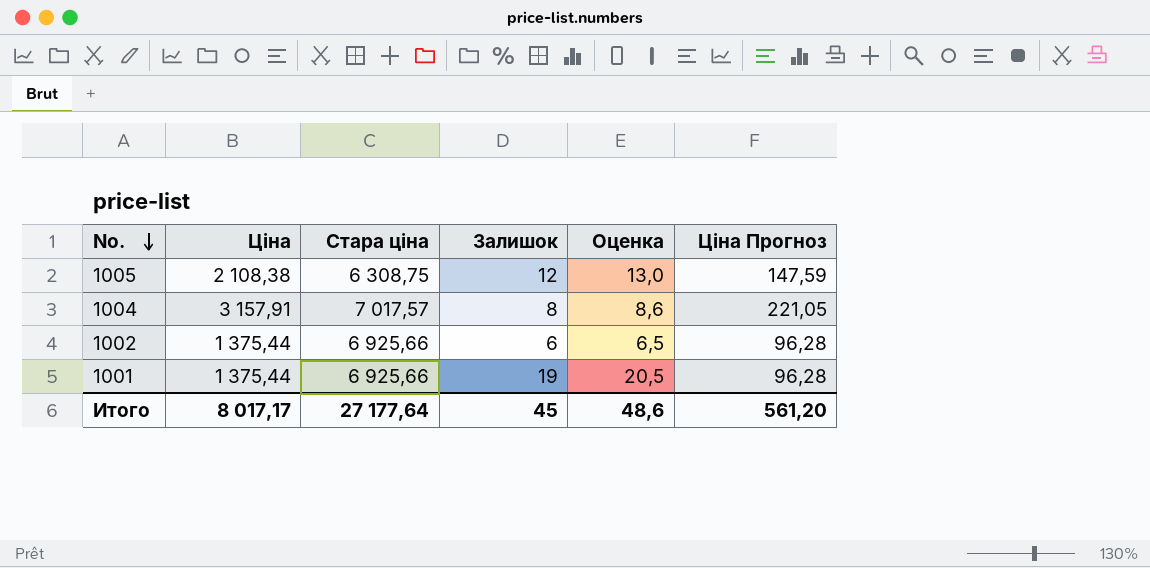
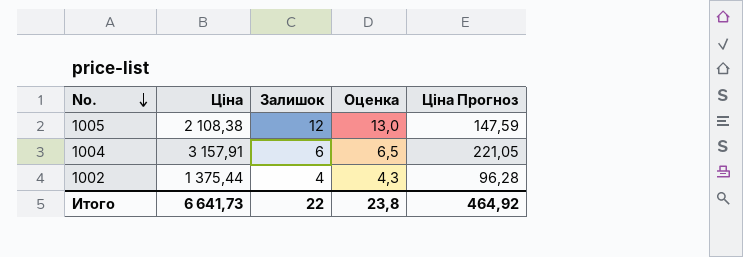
column Стара ціна | position: 3 -> none
row 1001: 1 375,44 | 6 925,66 | 19 | 20,5 | 96,28 -> none
1004 | Залишок: 8 -> 6
1004 | Оценка: 8,6 -> 6,5
1002 | Залишок: 6 -> 4
1002 | Оценка: 6,5 -> 4,3
Итого | Ціна: 8 017,17 -> 6 641,73
Итого | Залишок: 45 -> 22
Итого | Оценка: 48,6 -> 23,8
Итого | Ціна Прогноз: 561,20 -> 464,92

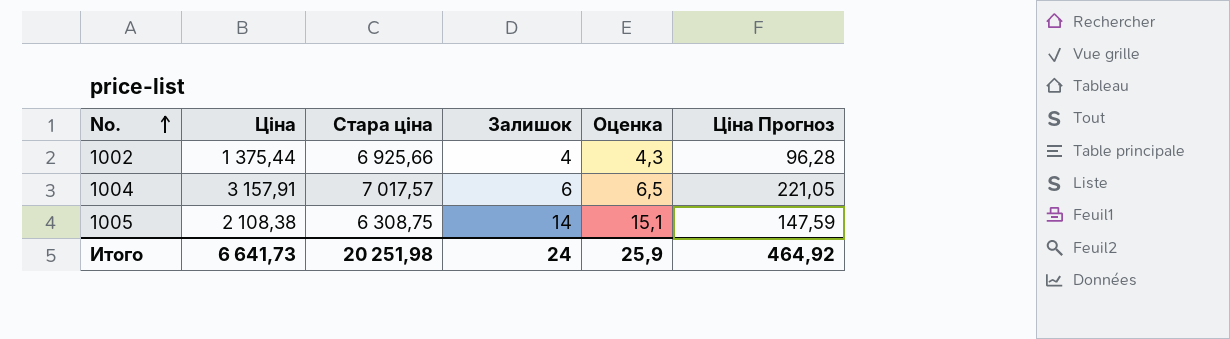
row order: No. descending -> No. ascending
column Стара ціна | position: none -> 3
1005 | Залишок: 12 -> 14
1005 | Оценка: 13,0 -> 15,1
Итого | Залишок: 22 -> 24
Итого | Оценка: 23,8 -> 25,9

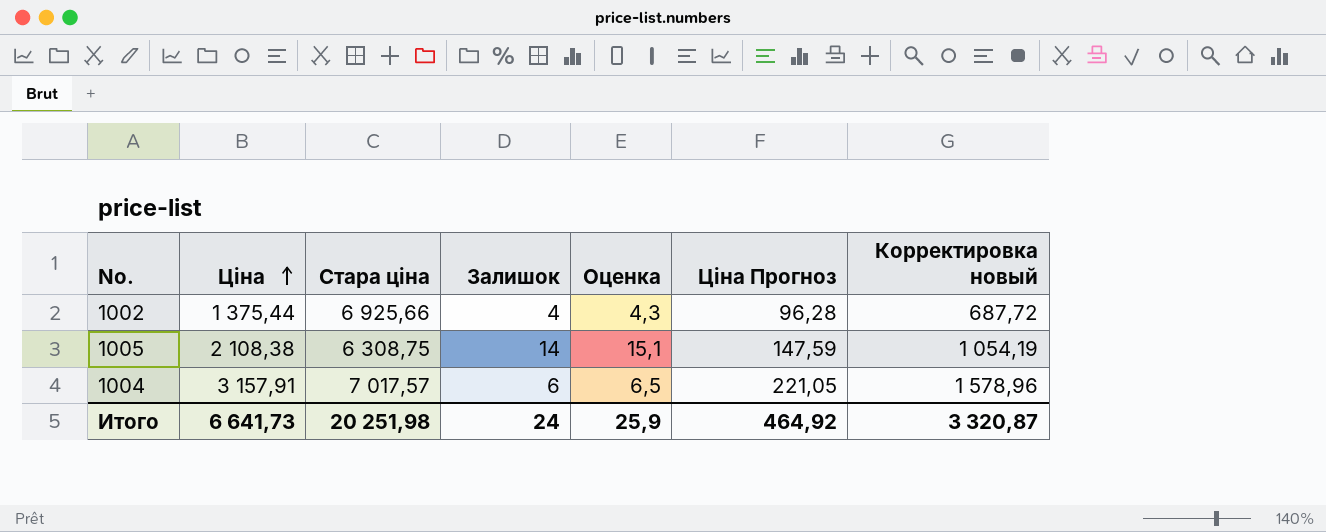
row order: No. ascending -> Ціна ascending
column Корректировка новый | formula: none -> [Ціна] * 0,5

